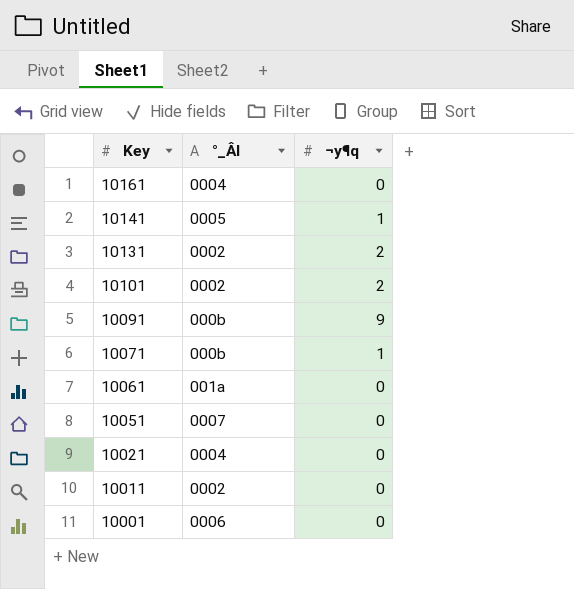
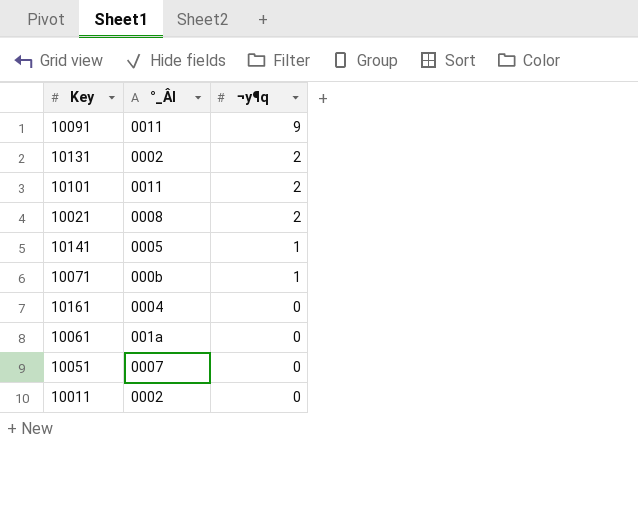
row order: Key descending -> ¬y¶q descending
row 10001: 0006 | 0 -> none
10091 | °_ÂI: 000b -> 0011
10101 | °_ÂI: 0002 -> 0011
10021 | °_ÂI: 0004 -> 0008
10021 | ¬y¶q: 0 -> 2

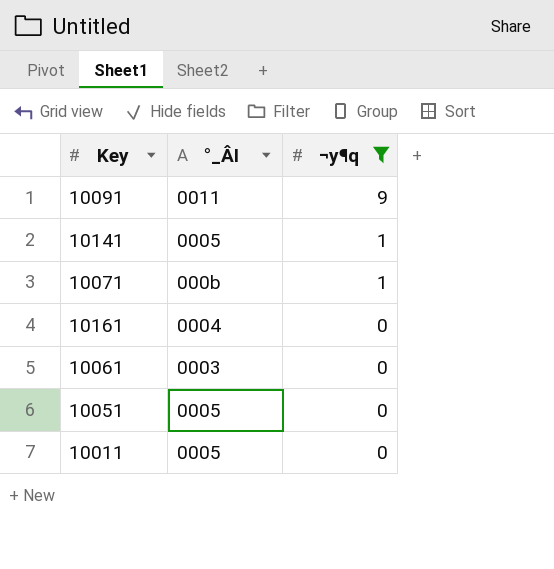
filter: none -> ¬y¶q != 2
10061 | °_ÂI: 001a -> 0003
10051 | °_ÂI: 0007 -> 0005
10011 | °_ÂI: 0002 -> 0005

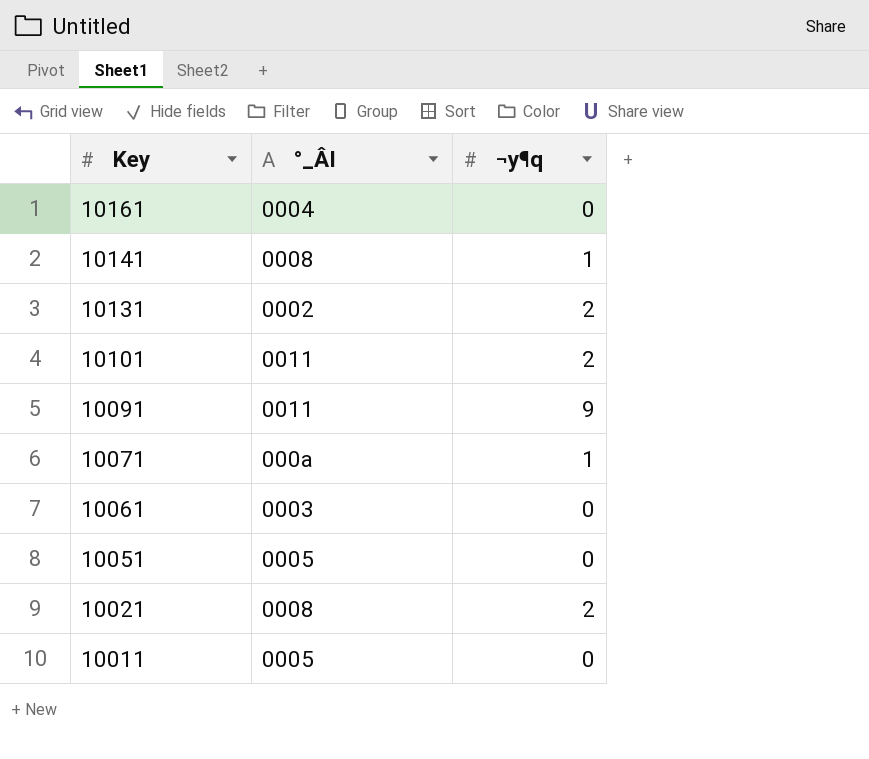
filter: ¬y¶q != 2 -> none
row order: ¬y¶q descending -> Key descending
10141 | °_ÂI: 0005 -> 0008
10071 | °_ÂI: 000b -> 000a

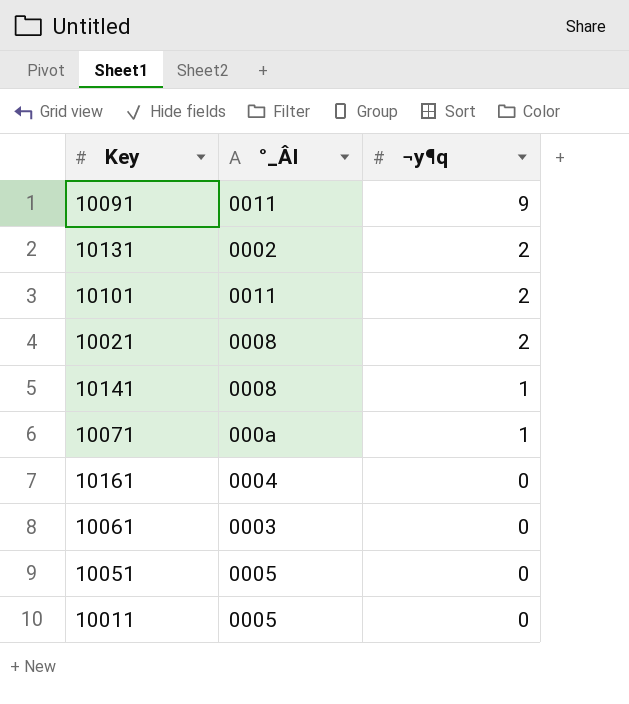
row order: Key descending -> ¬y¶q descending

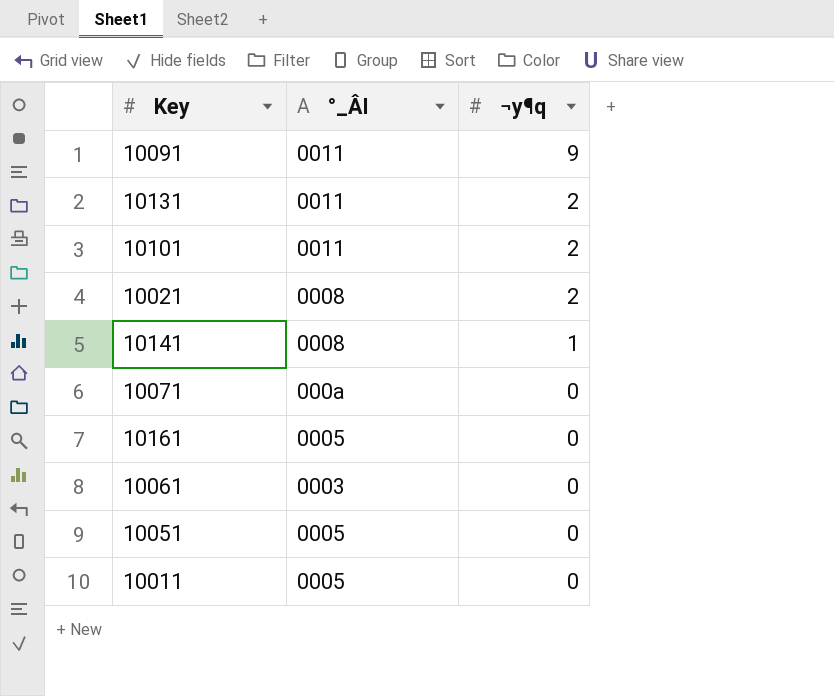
10131 | °_ÂI: 0002 -> 0011
10071 | ¬y¶q: 1 -> 0
10161 | °_ÂI: 0004 -> 0005

